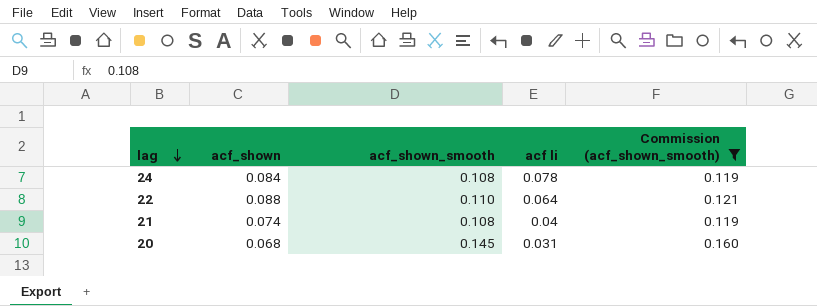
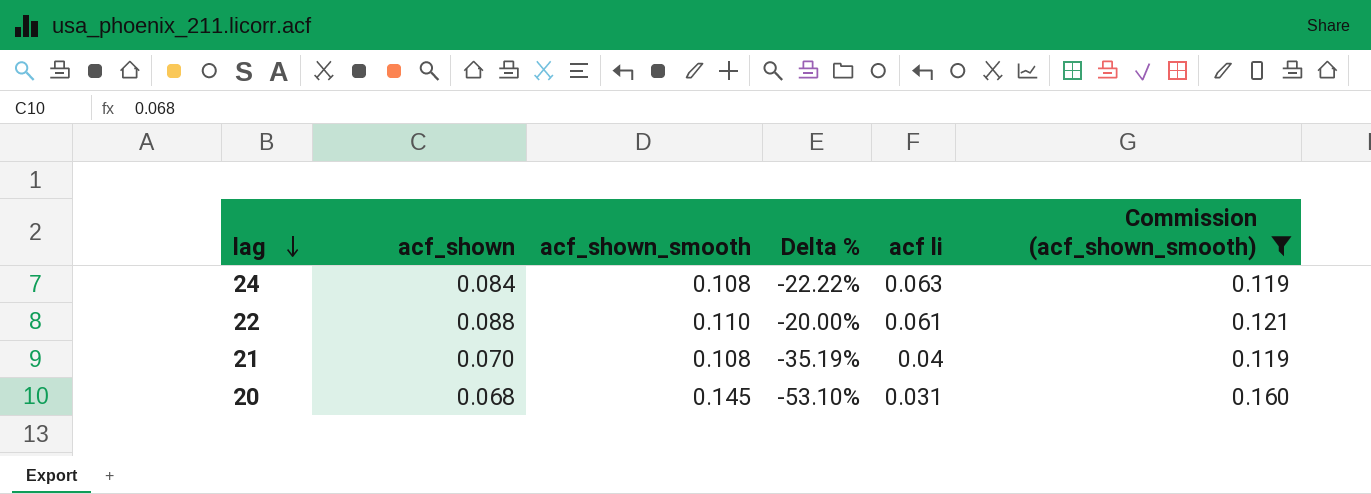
column Delta % | formula: none -> ([acf_shown] - [acf_shown_smooth]) / [acf_shown_smooth]
24 | acf li: 0.078 -> 0.063
22 | acf li: 0.064 -> 0.061
21 | acf_shown: 0.074 -> 0.070

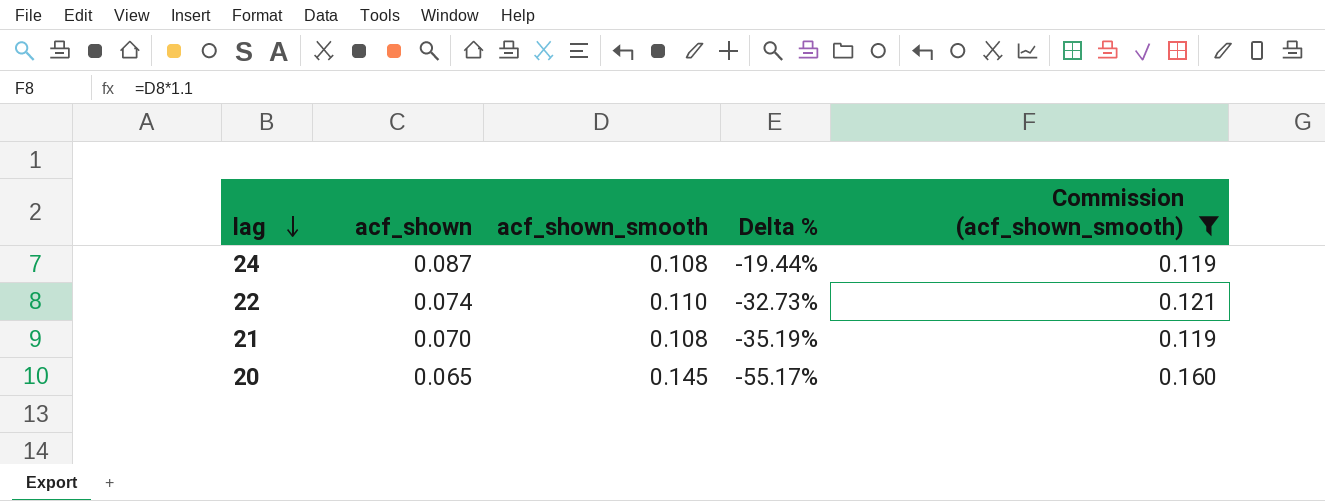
column acf li | position: 5 -> none
24 | acf_shown: 0.084 -> 0.087
24 | Delta %: -22.22% -> -19.44%
22 | acf_shown: 0.088 -> 0.074
22 | Delta %: -20.00% -> -32.73%
20 | acf_shown: 0.068 -> 0.065
20 | Delta %: -53.10% -> -55.17%

